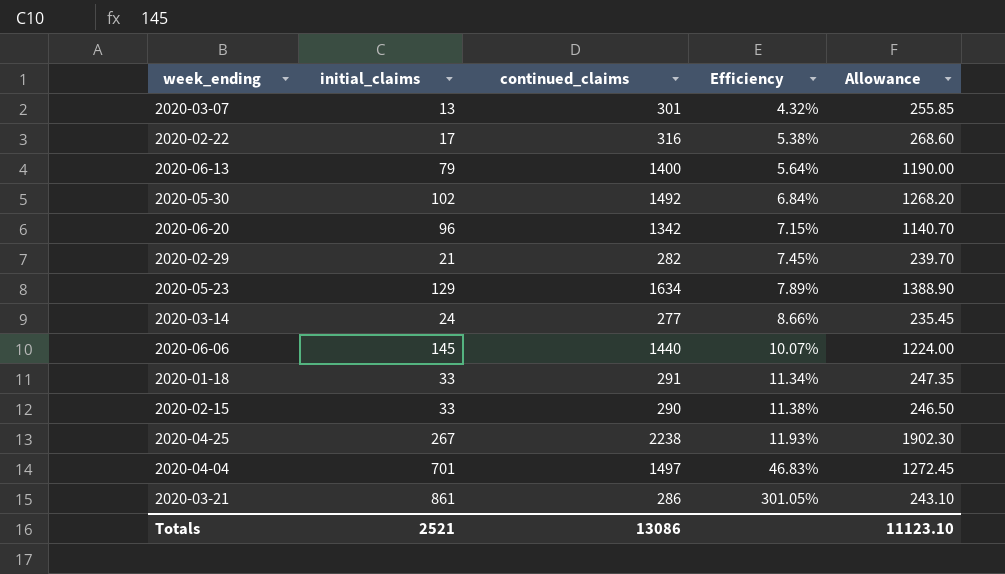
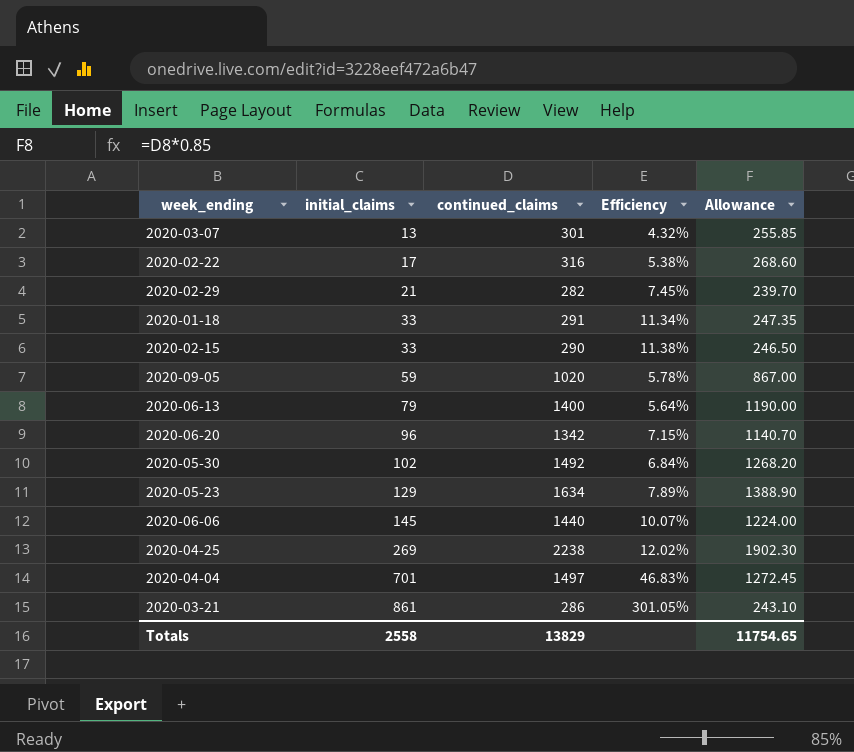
row order: Efficiency ascending -> initial_claims ascending
row 2020-03-14: 24 | 277 | 8.66% | 235.45 -> none
row 2020-09-05: none -> 59 | 1020 | 5.78% | 867.00
2020-04-25 | initial_claims: 267 -> 269
2020-04-25 | Efficiency: 11.93% -> 12.02%
Totals | initial_claims: 2521 -> 2558
Totals | continued_claims: 13086 -> 13829
Totals | Allowance: 11123.10 -> 11754.65

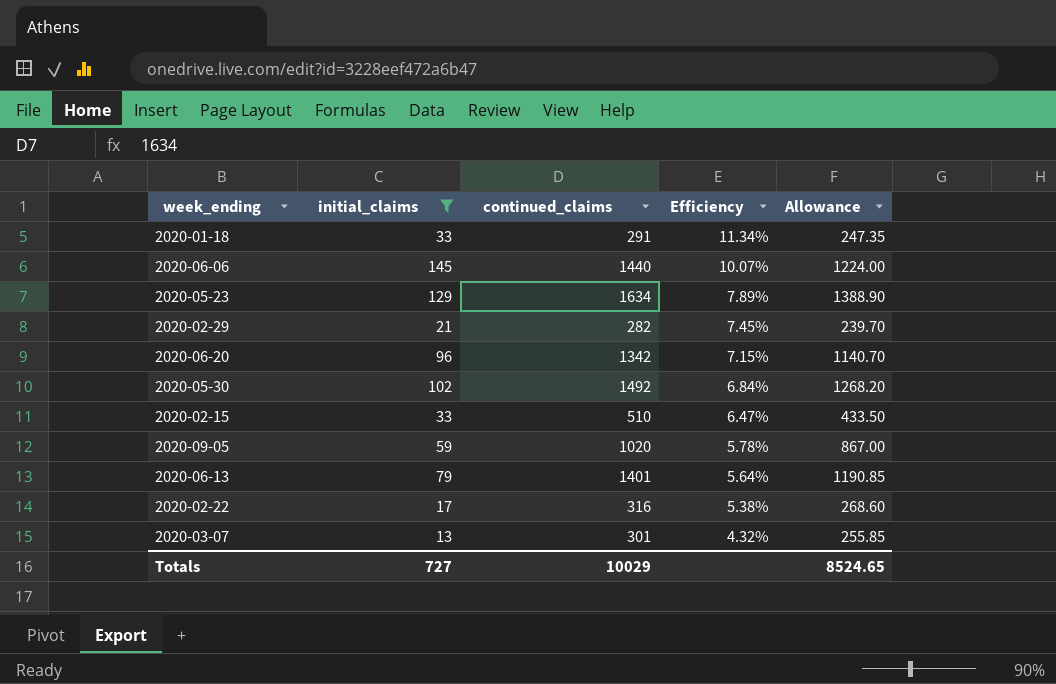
filter: none -> initial_claims <= 145
row order: initial_claims ascending -> Efficiency descending
2020-02-15 | continued_claims: 290 -> 510
2020-02-15 | Efficiency: 11.38% -> 6.47%
2020-02-15 | Allowance: 246.50 -> 433.50
2020-06-13 | continued_claims: 1400 -> 1401
2020-06-13 | Allowance: 1190.00 -> 1190.85
Totals | initial_claims: 2558 -> 727
Totals | continued_claims: 13829 -> 10029
Totals | Allowance: 11754.65 -> 8524.65

